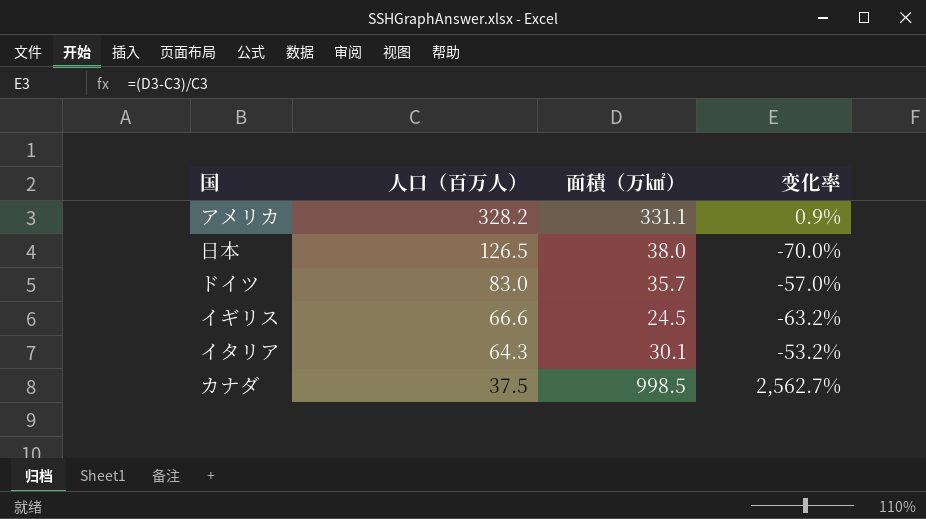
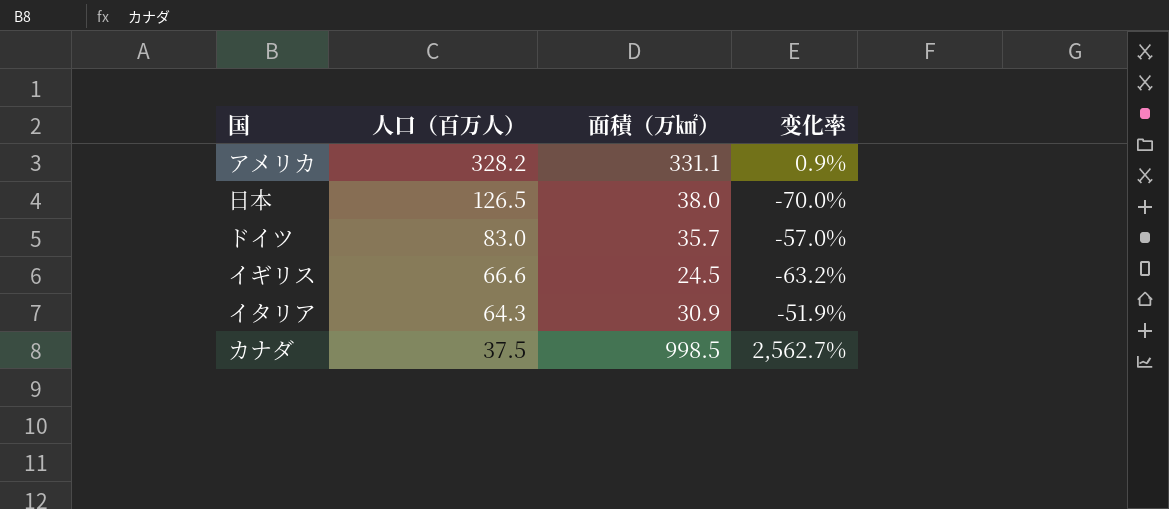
イタリア | 面積（万㎢）: 30.1 -> 30.9
イタリア | 变化率: -53.2% -> -51.9%

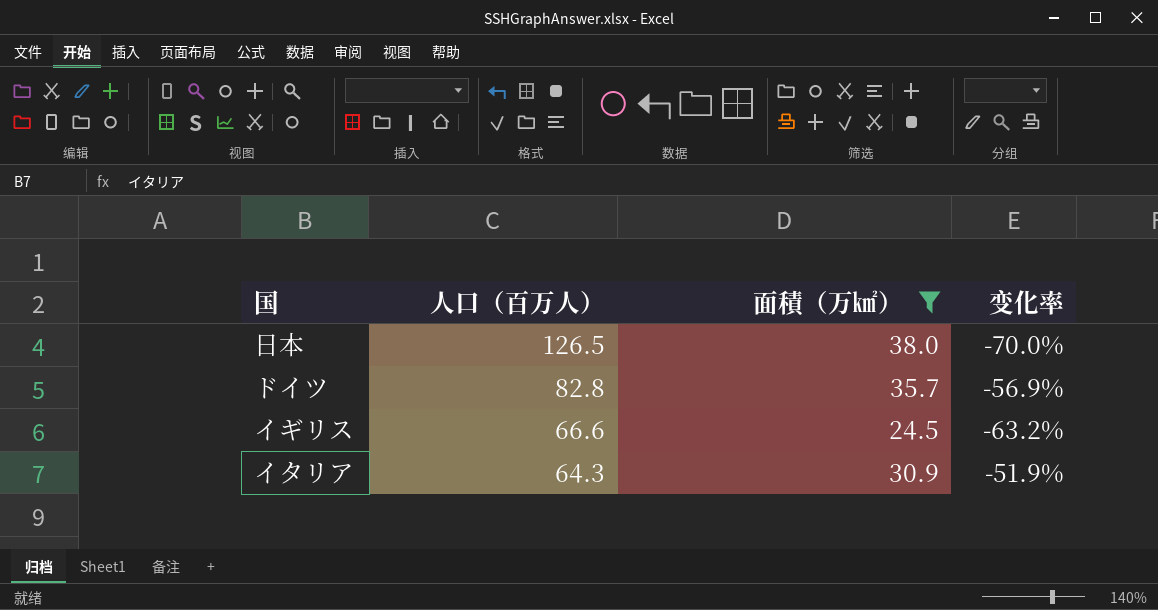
filter: none -> 面積（万㎢） <= 38.0
ドイツ | 人口（百万人）: 83.0 -> 82.8
ドイツ | 变化率: -57.0% -> -56.9%

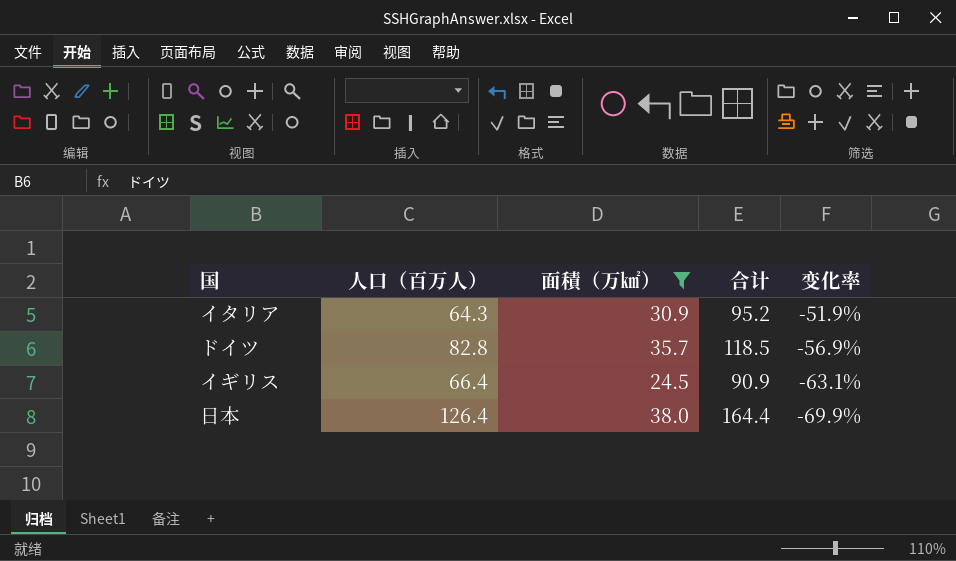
row order: 人口（百万人） descending -> 变化率 descending
column 合计 | formula: none -> [人口（百万人）] + [面積（万㎢）]
イギリス | 人口（百万人）: 66.6 -> 66.4
イギリス | 变化率: -63.2% -> -63.1%
日本 | 人口（百万人）: 126.5 -> 126.4
日本 | 变化率: -70.0% -> -69.9%

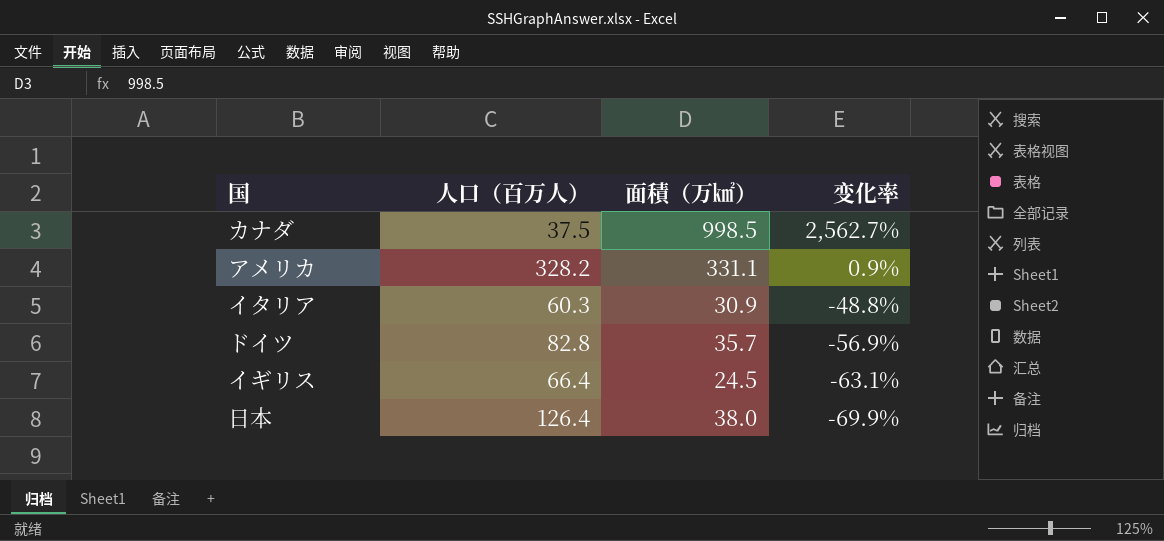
filter: 面積（万㎢） <= 38.0 -> none
column 合计 | formula: [人口（百万人）] + [面積（万㎢）] -> none
イタリア | 人口（百万人）: 64.3 -> 60.3
イタリア | 变化率: -51.9% -> -48.8%

